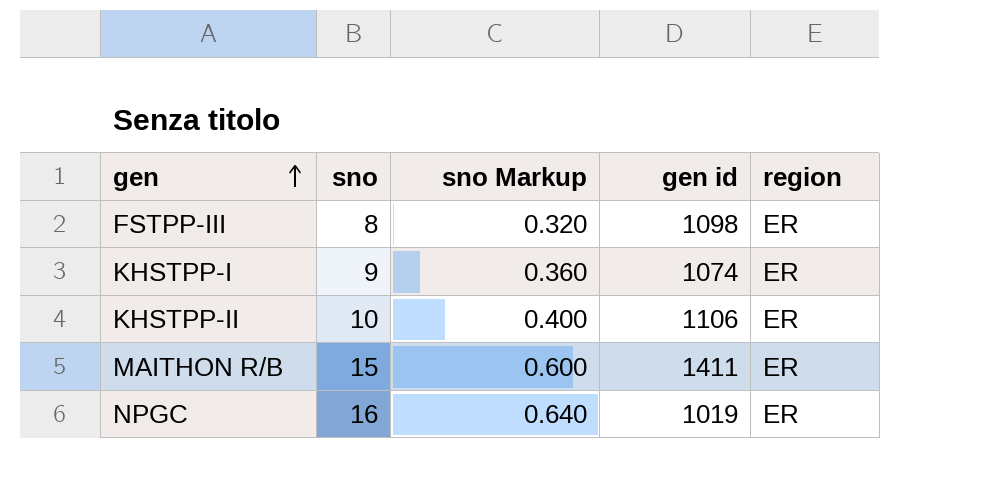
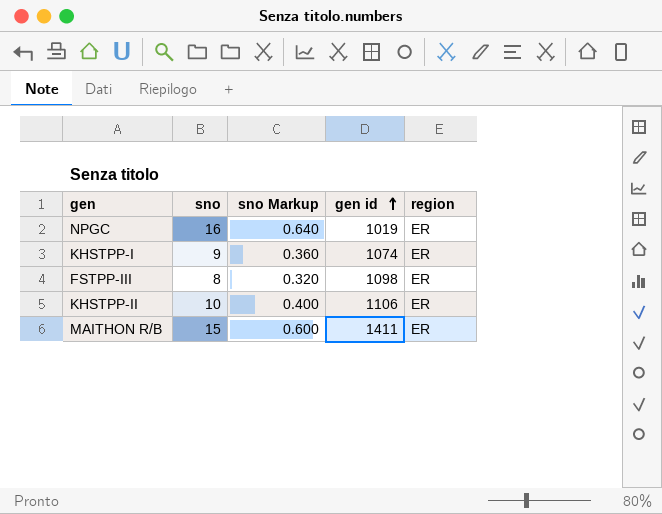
row order: gen ascending -> gen id ascending

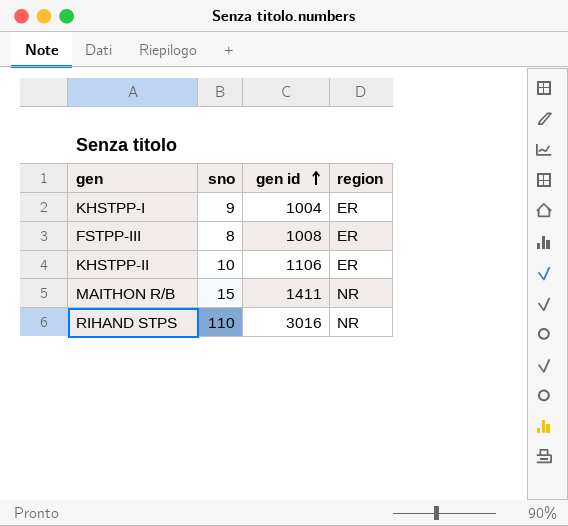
column sno Markup | formula: [sno] * 0.04 -> none
row NPGC: 16 | 0.640 | 1019 | ER -> none
KHSTPP-I | gen id: 1074 -> 1004
FSTPP-III | gen id: 1098 -> 1008
MAITHON R/B | region: ER -> NR
row RIHAND STPS: none -> 110 | 3016 | NR

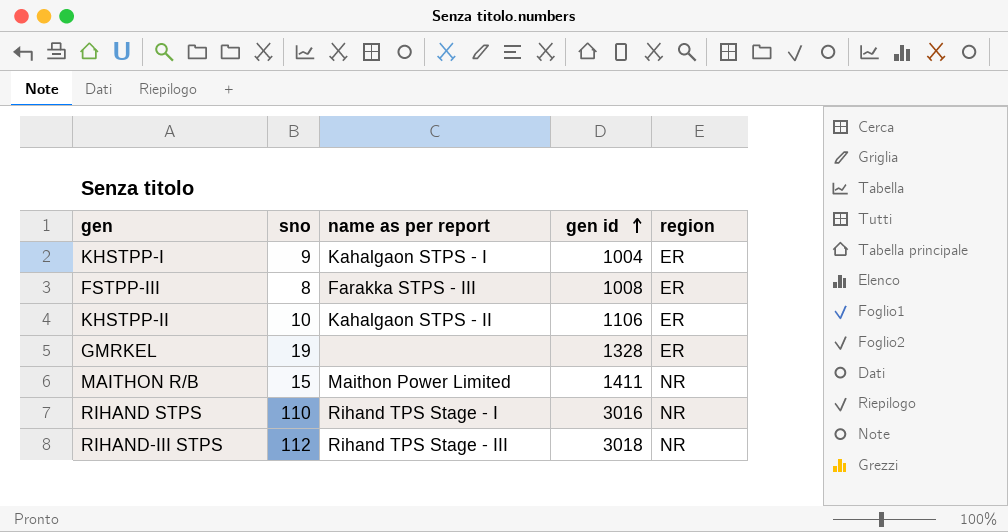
column name as per report | position: none -> 3
row GMRKEL: none -> 19 | none | 1328 | ER
row RIHAND-III STPS: none -> 112 | Rihand TPS Stage - III | 3018 | NR

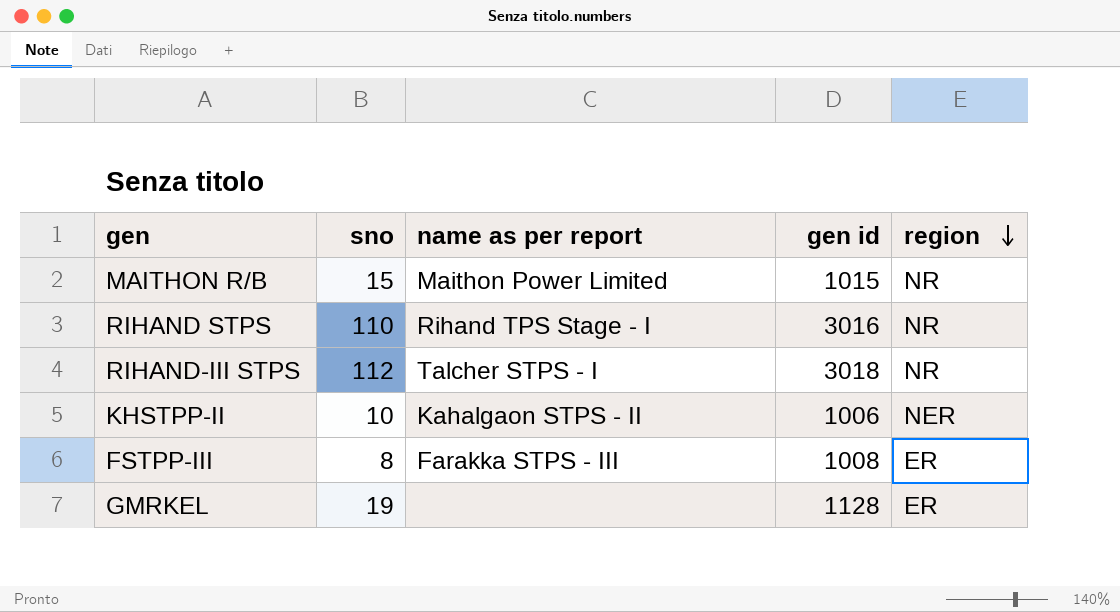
row order: gen id ascending -> region descending
row KHSTPP-I: 9 | Kahalgaon STPS - I | 1004 | ER -> none
MAITHON R/B | gen id: 1411 -> 1015
RIHAND-III STPS | name as per report: Rihand TPS Stage - III -> Talcher STPS - I
KHSTPP-II | gen id: 1106 -> 1006
KHSTPP-II | region: ER -> NER
GMRKEL | gen id: 1328 -> 1128

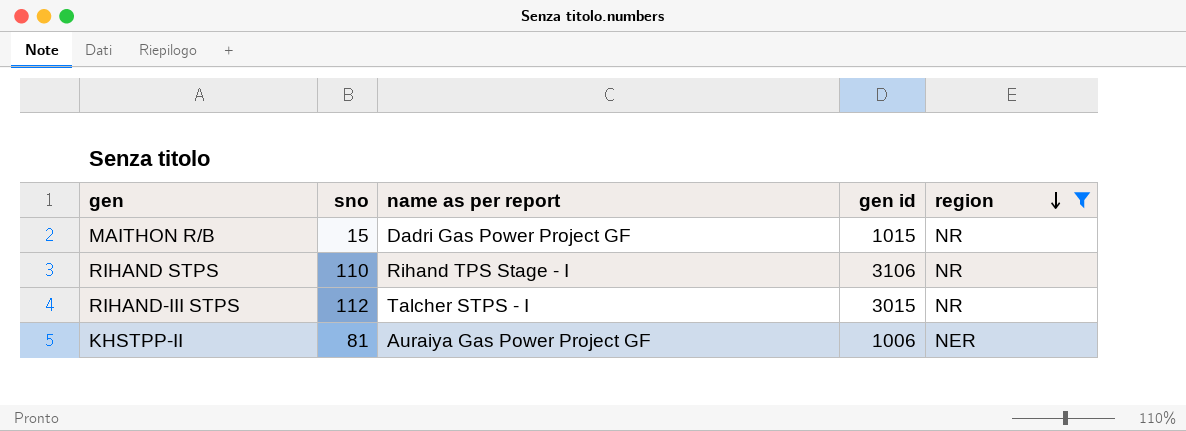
filter: none -> region != ER
MAITHON R/B | name as per report: Maithon Power Limited -> Dadri Gas Power Project GF
RIHAND STPS | gen id: 3016 -> 3106
RIHAND-III STPS | gen id: 3018 -> 3015
KHSTPP-II | sno: 10 -> 81
KHSTPP-II | name as per report: Kahalgaon STPS - II -> Auraiya Gas Power Project GF

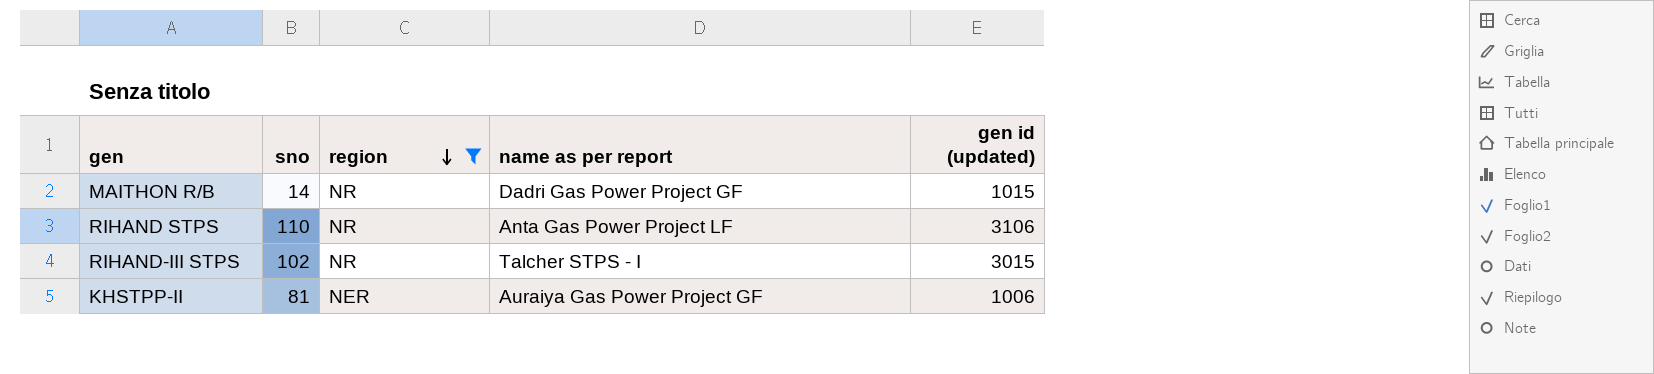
column region | position: 5 -> 3
column name: gen id -> gen id (updated)
MAITHON R/B | sno: 15 -> 14
RIHAND STPS | name as per report: Rihand TPS Stage - I -> Anta Gas Power Project LF
RIHAND-III STPS | sno: 112 -> 102

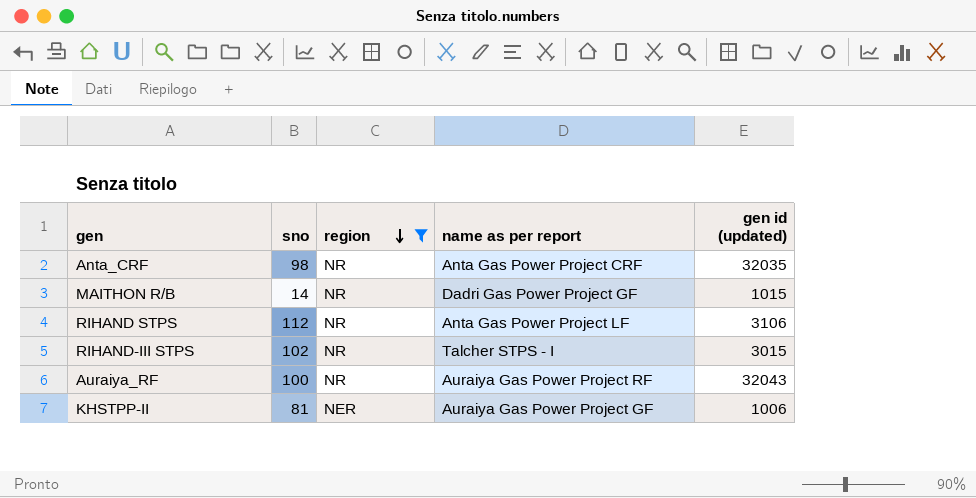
row Anta_CRF: none -> 98 | NR | Anta Gas Power Project CRF | 32035
RIHAND STPS | sno: 110 -> 112
row Auraiya_RF: none -> 100 | NR | Auraiya Gas Power Project RF | 32043

